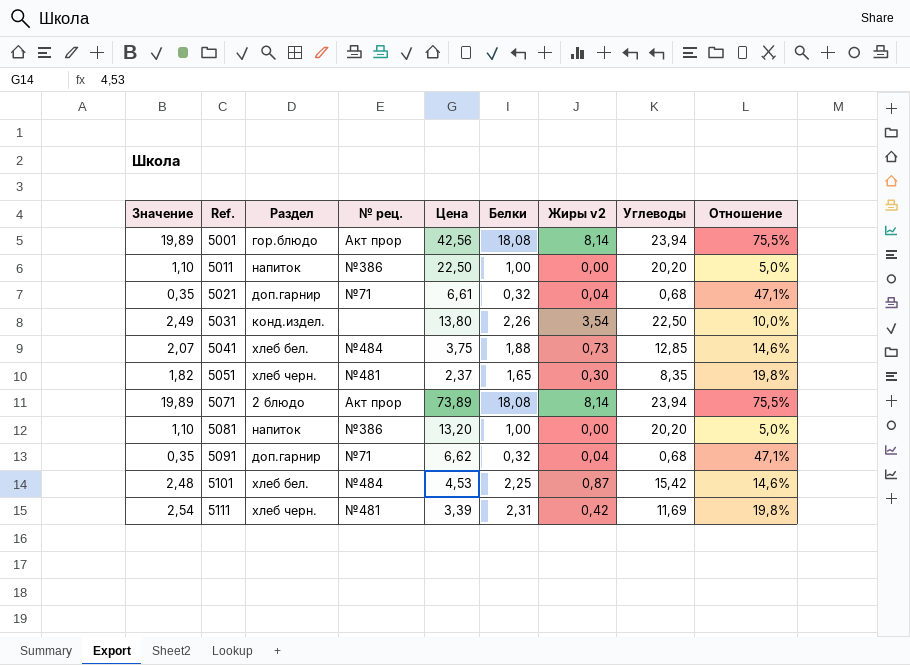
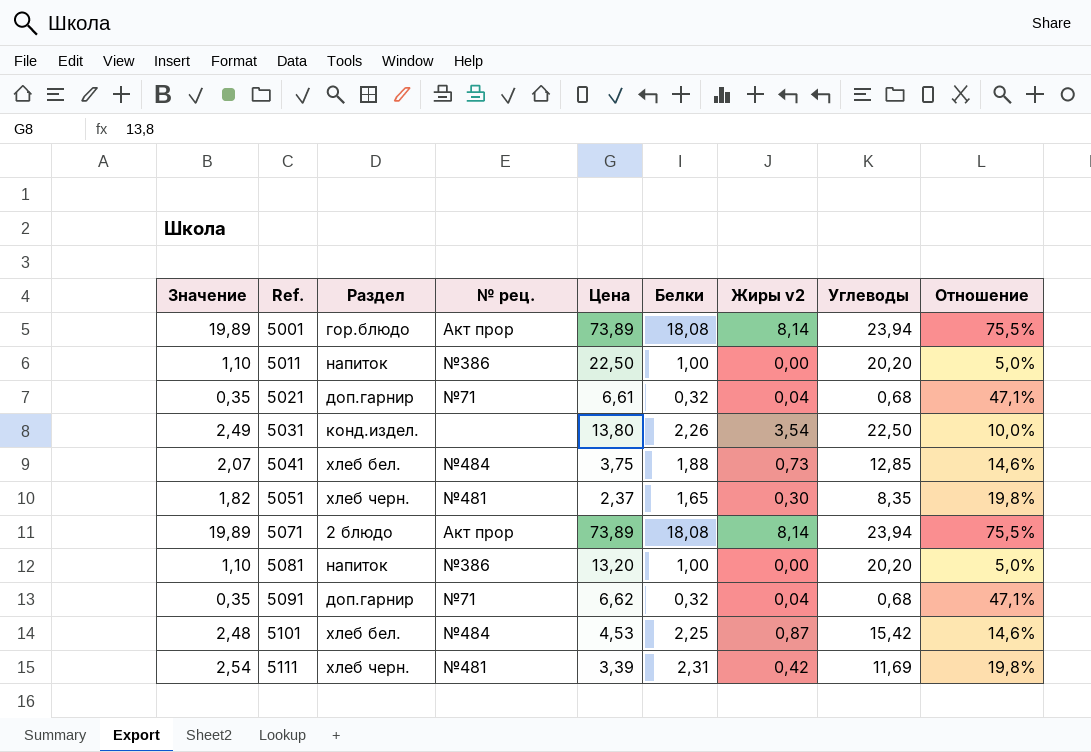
5001 | Цена: 42,56 -> 73,89

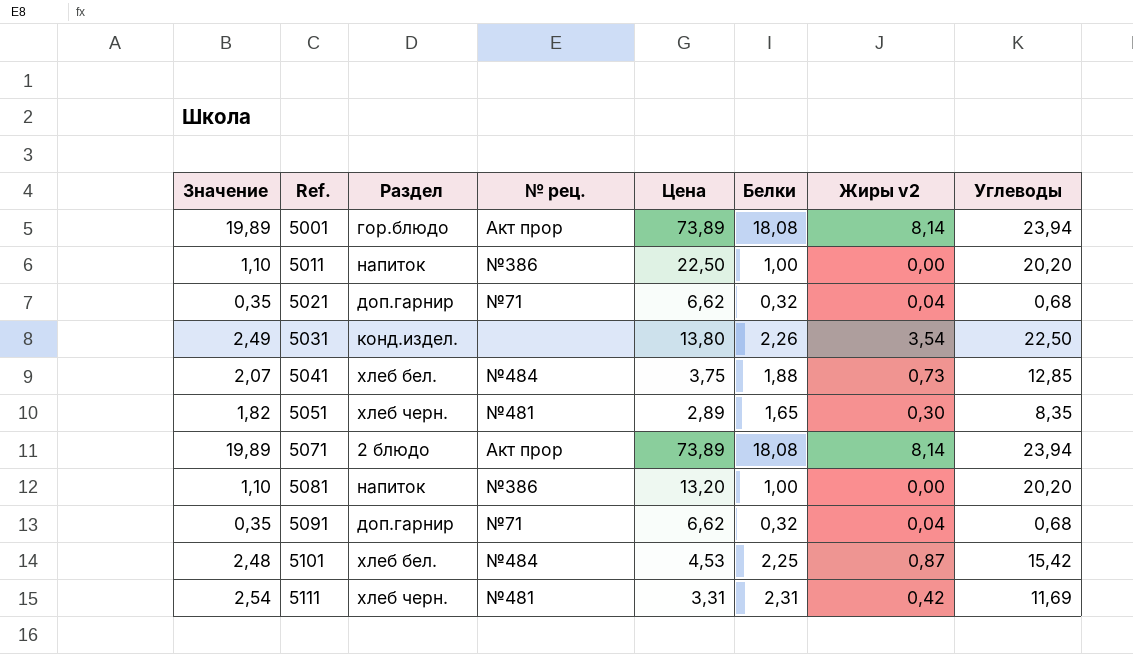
column Отношение | formula: [Белки] / [Углеводы] -> none
5021 | Цена: 6,61 -> 6,62
5051 | Цена: 2,37 -> 2,89
5111 | Цена: 3,39 -> 3,31

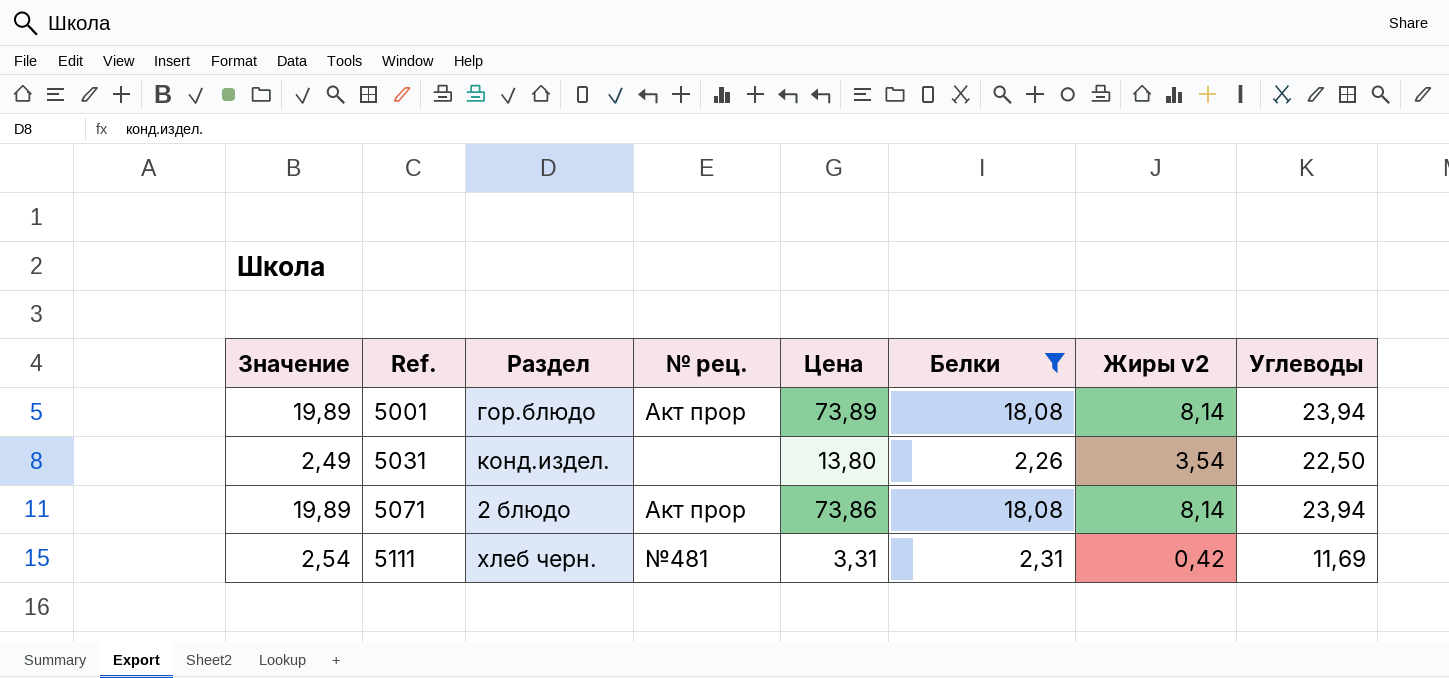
filter: none -> Белки >= 2,26
5071 | Цена: 73,89 -> 73,86

